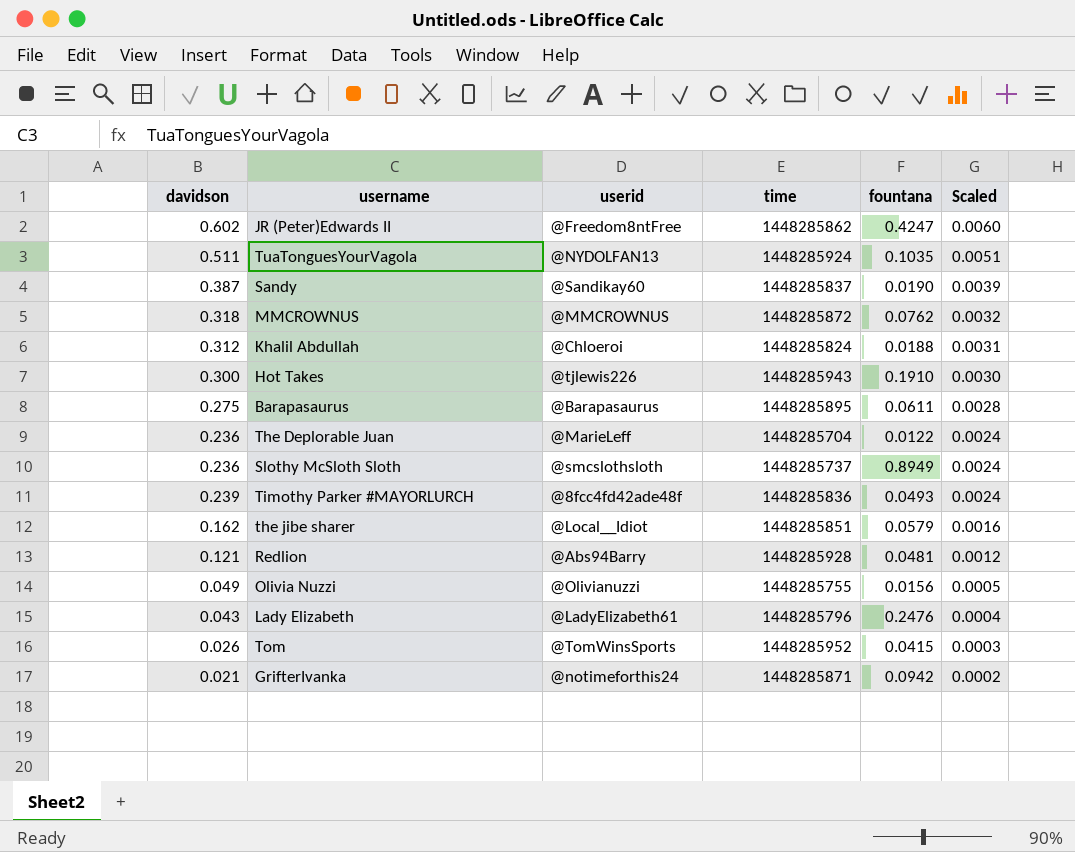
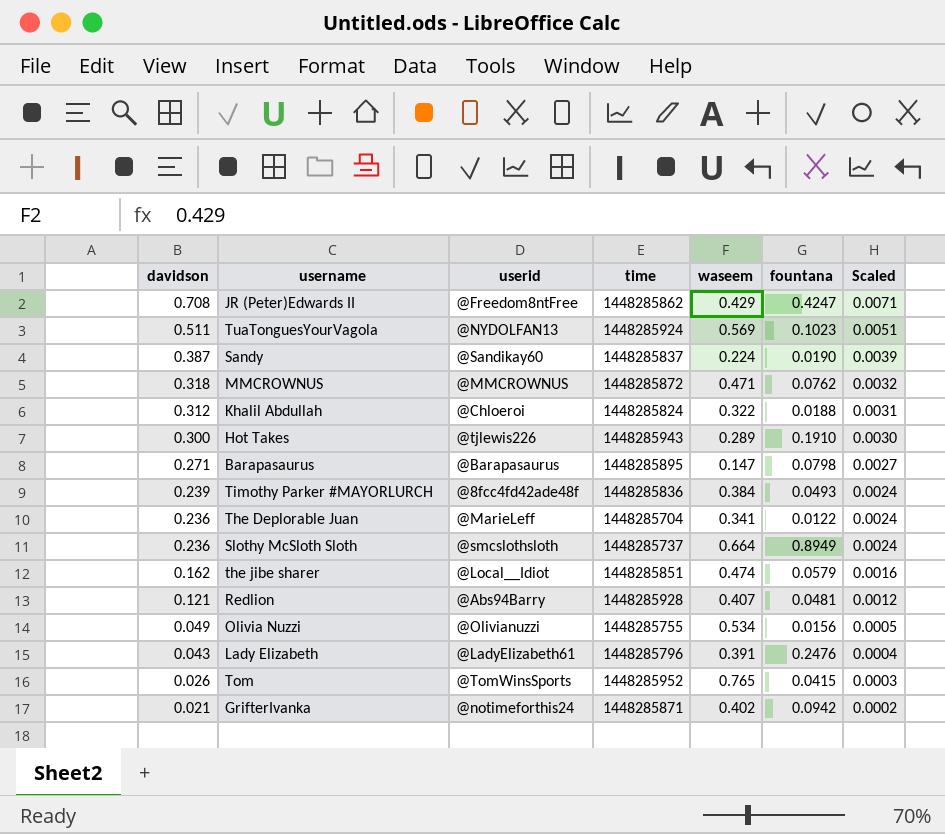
row order: Scaled descending -> davidson descending
column waseem | position: none -> 5
JR (Peter)Edwards II | davidson: 0.602 -> 0.708
JR (Peter)Edwards II | Scaled: 0.0060 -> 0.0071
TuaTonguesYourVagola | fountana: 0.1035 -> 0.1023
Barapasaurus | davidson: 0.275 -> 0.271
Barapasaurus | fountana: 0.0611 -> 0.0798
Barapasaurus | Scaled: 0.0028 -> 0.0027

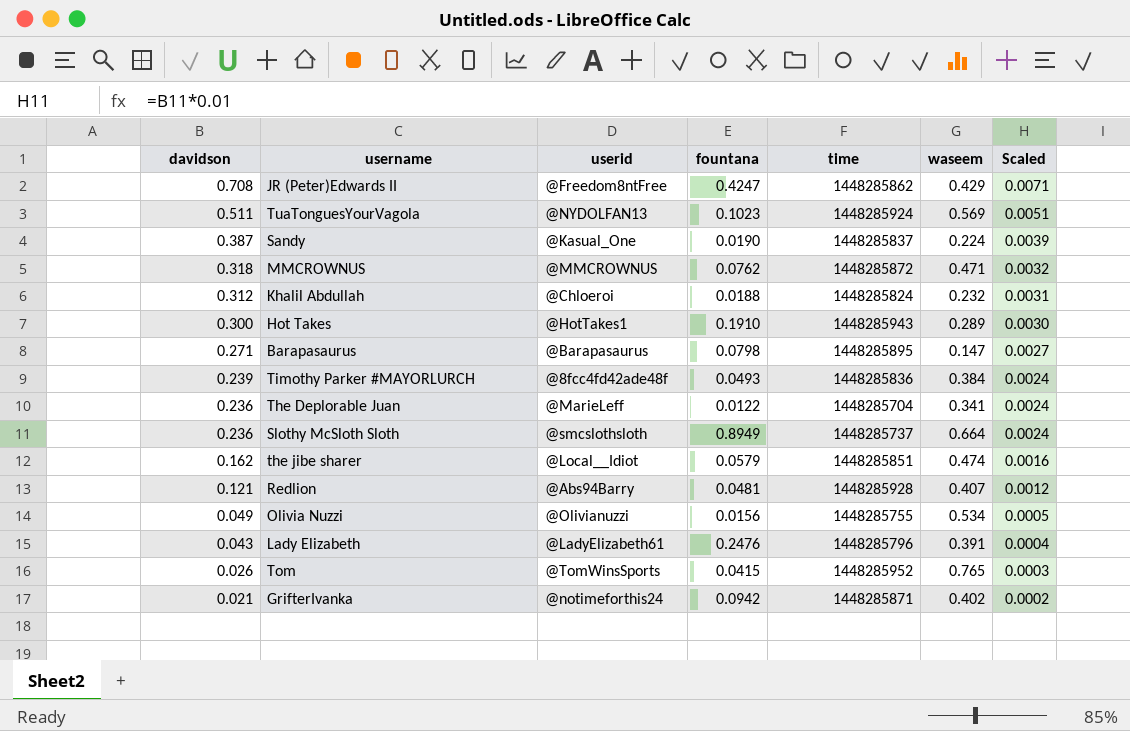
column fountana | position: 6 -> 4
Sandy | userid: @Sandikay60 -> @Kasual_One
Khalil Abdullah | waseem: 0.322 -> 0.232
Hot Takes | userid: @tjlewis226 -> @HotTakes1

